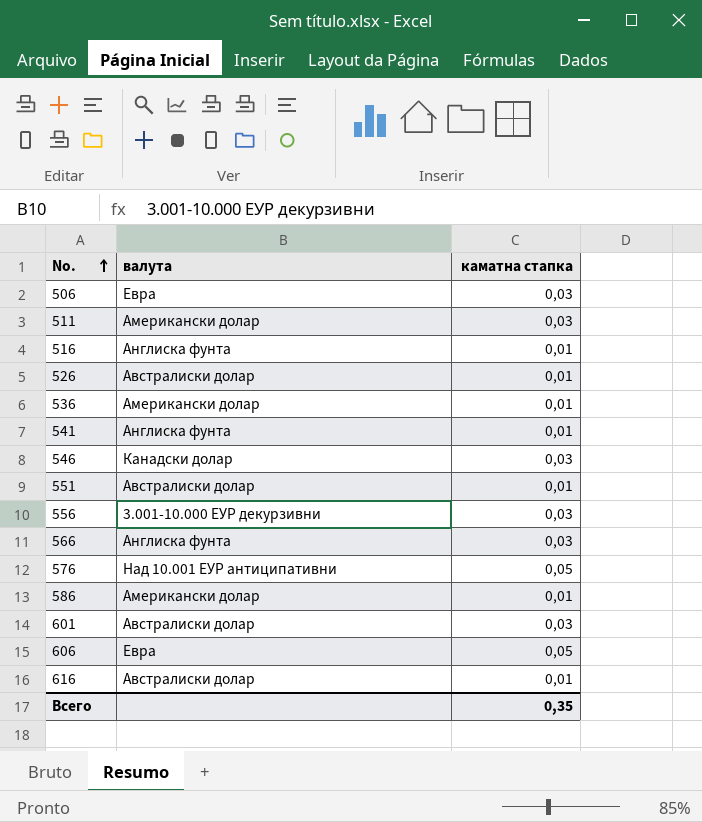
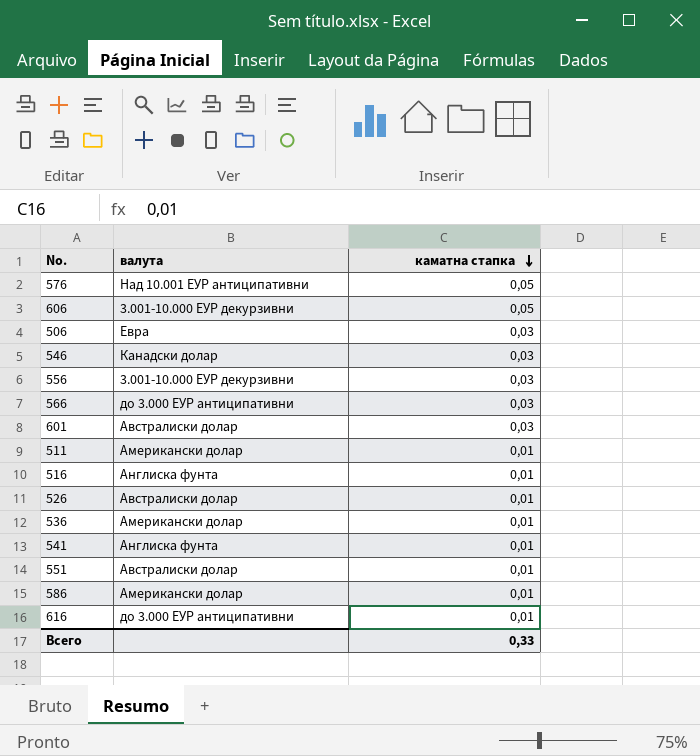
row order: No. ascending -> каматна стапка descending
606 | валута: Евра -> 3.001-10.000 ЕУР декурзивни
566 | валута: Англиска фунта -> до 3.000 ЕУР антиципативни
511 | каматна стапка: 0,03 -> 0,01
616 | валута: Австралиски долар -> до 3.000 ЕУР антиципативни
Всего | каматна стапка: 0,35 -> 0,33

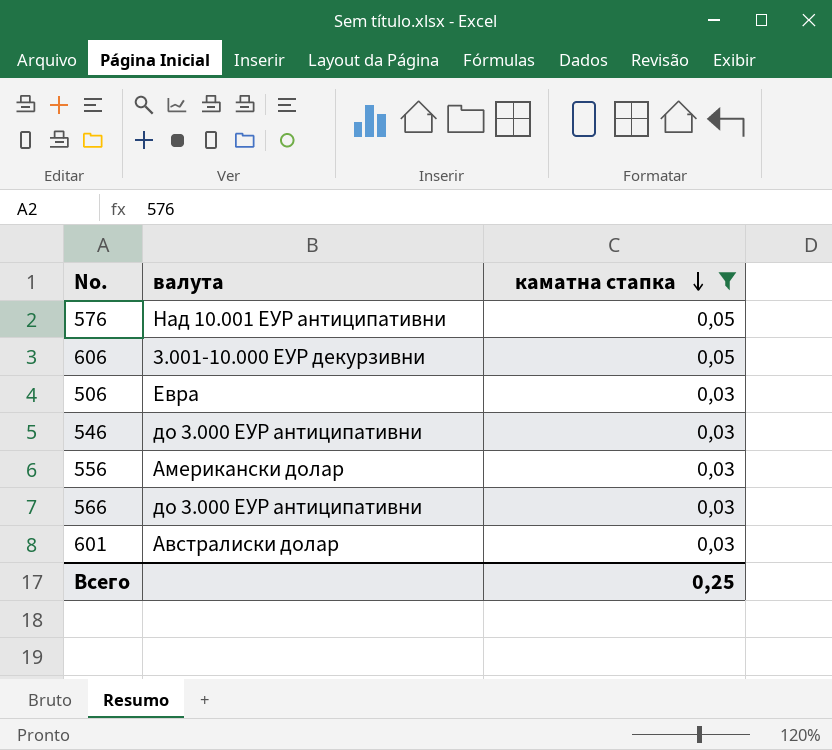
filter: none -> каматна стапка != 0,01
546 | валута: Канадски долар -> до 3.000 ЕУР антиципативни
556 | валута: 3.001-10.000 ЕУР декурзивни -> Американски долар
Всего | каматна стапка: 0,33 -> 0,25

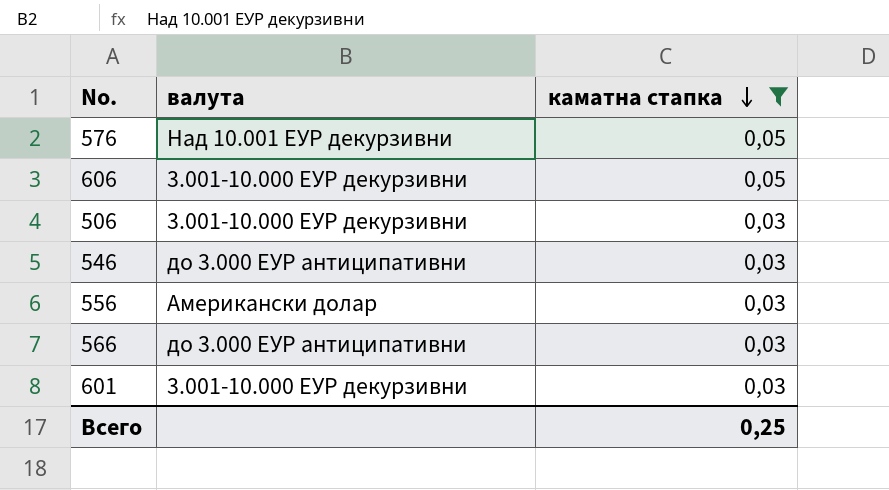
576 | валута: Над 10.001 ЕУР антиципативни -> Над 10.001 ЕУР декурзивни
506 | валута: Евра -> 3.001-10.000 ЕУР декурзивни
601 | валута: Австралиски долар -> 3.001-10.000 ЕУР декурзивни

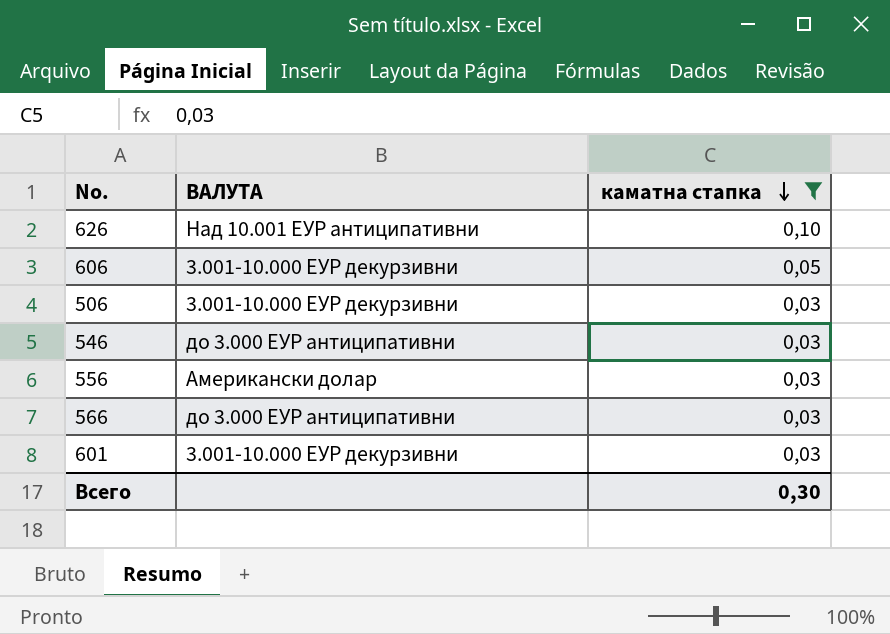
column name: валута -> ВАЛУТА
row 576: Над 10.001 ЕУР декурзивни | 0,05 -> none
row 626: none -> Над 10.001 ЕУР антиципативни | 0,10
Всего | каматна стапка: 0,25 -> 0,30

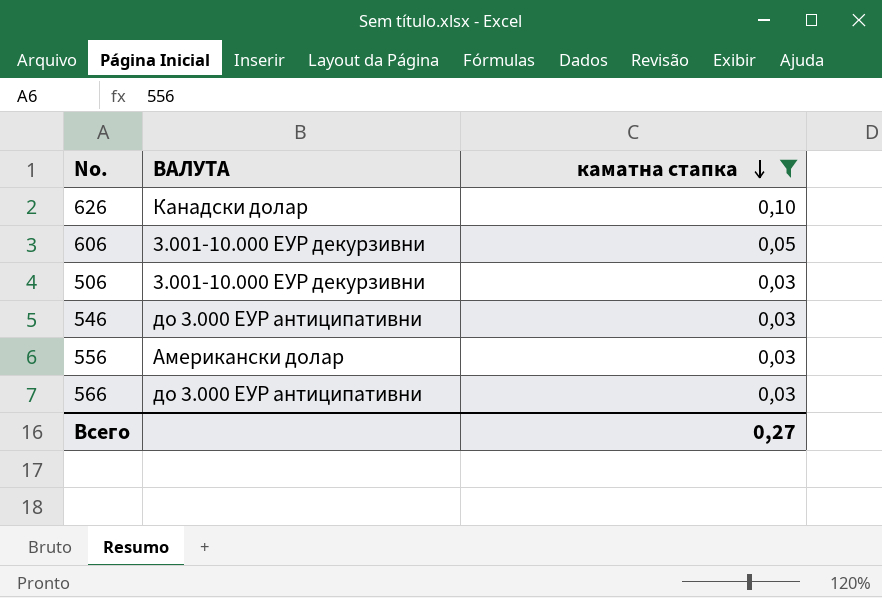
row 601: 3.001-10.000 ЕУР декурзивни | 0,03 -> none
626 | ВАЛУТА: Над 10.001 ЕУР антиципативни -> Канадски долар
Всего | каматна стапка: 0,30 -> 0,27

